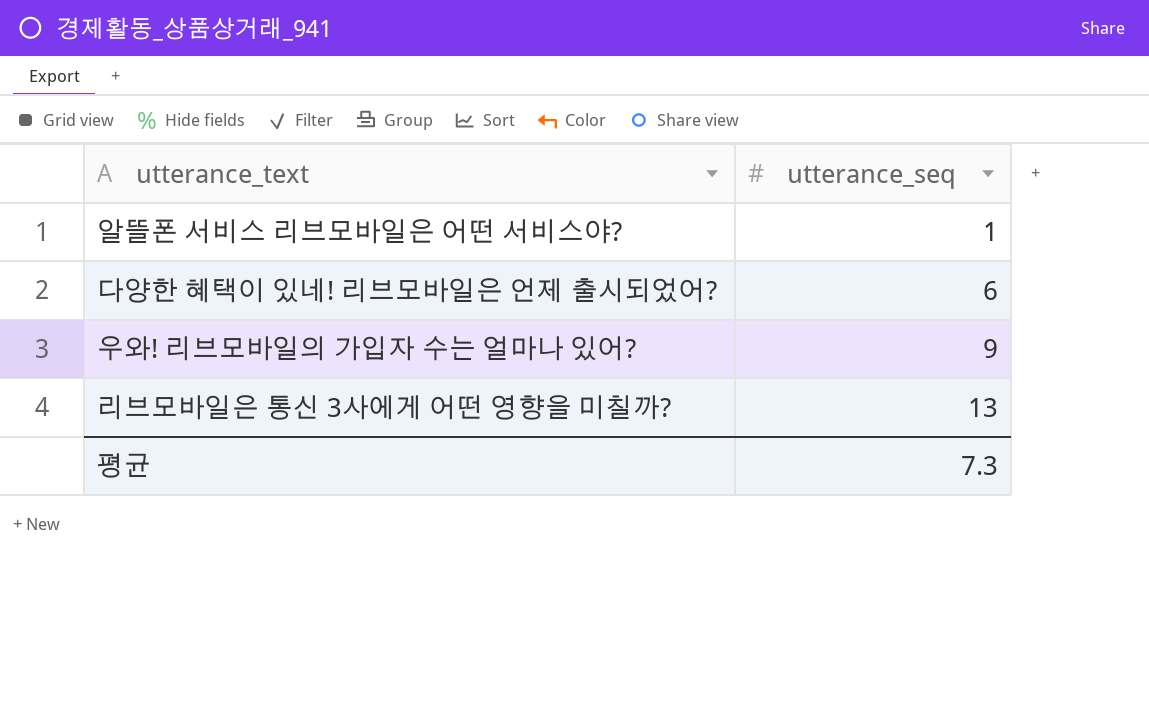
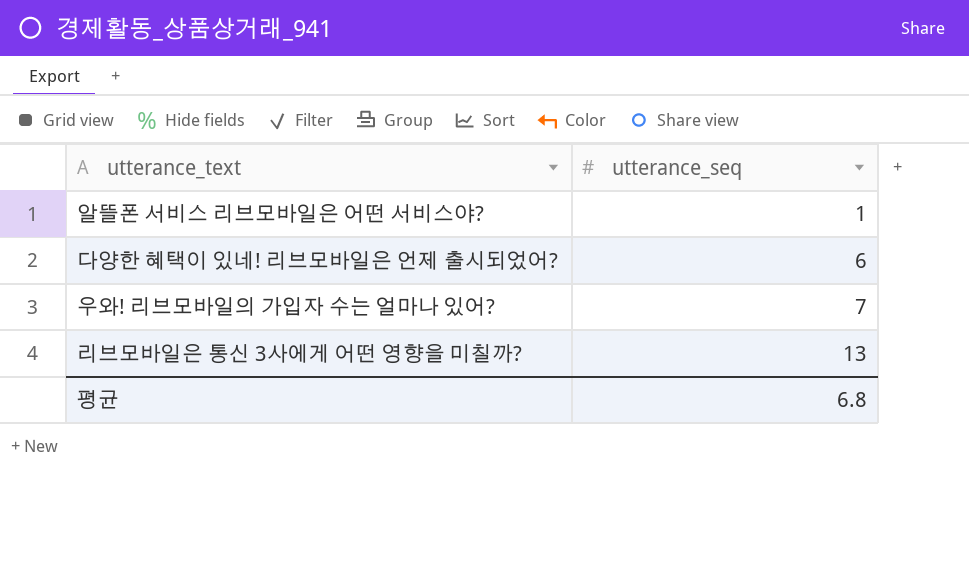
우와! 리브모바일의 가입자 수는 얼마나 있어? | utterance_seq: 9 -> 7
평균 | utterance_seq: 7.3 -> 6.8

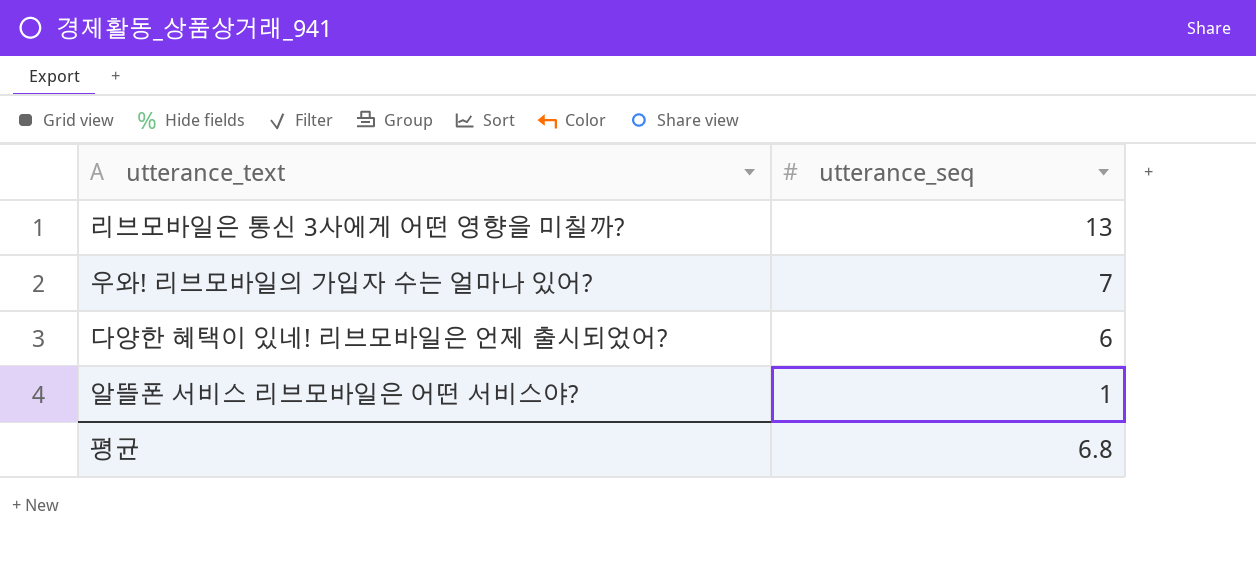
row order: utterance_seq ascending -> utterance_seq descending

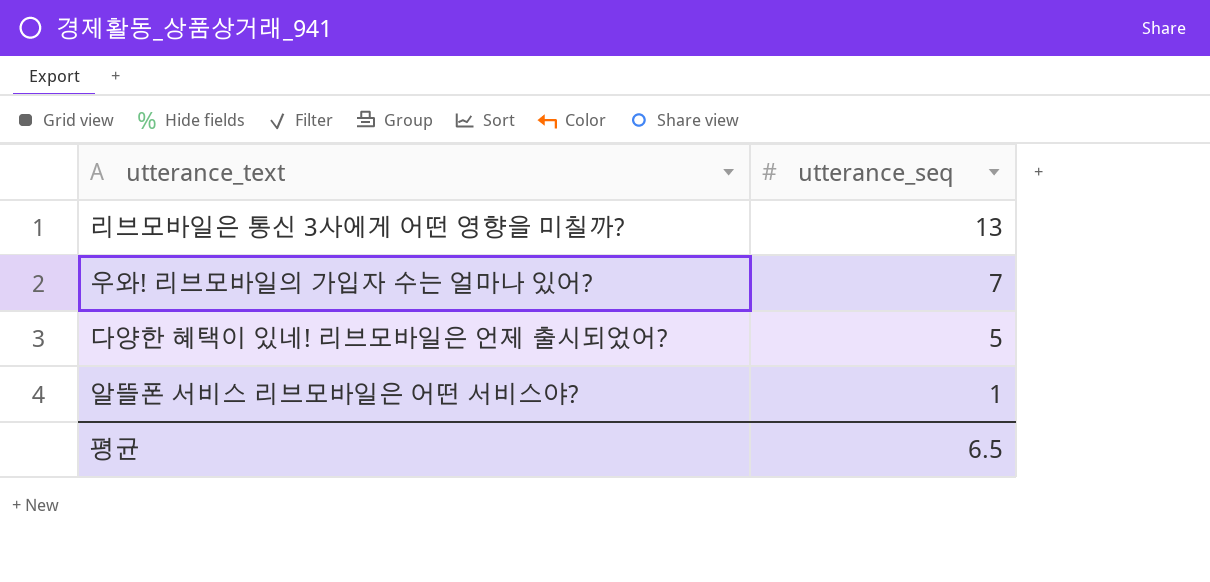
다양한 혜택이 있네! 리브모바일은 언제 출시되었어? | utterance_seq: 6 -> 5
평균 | utterance_seq: 6.8 -> 6.5

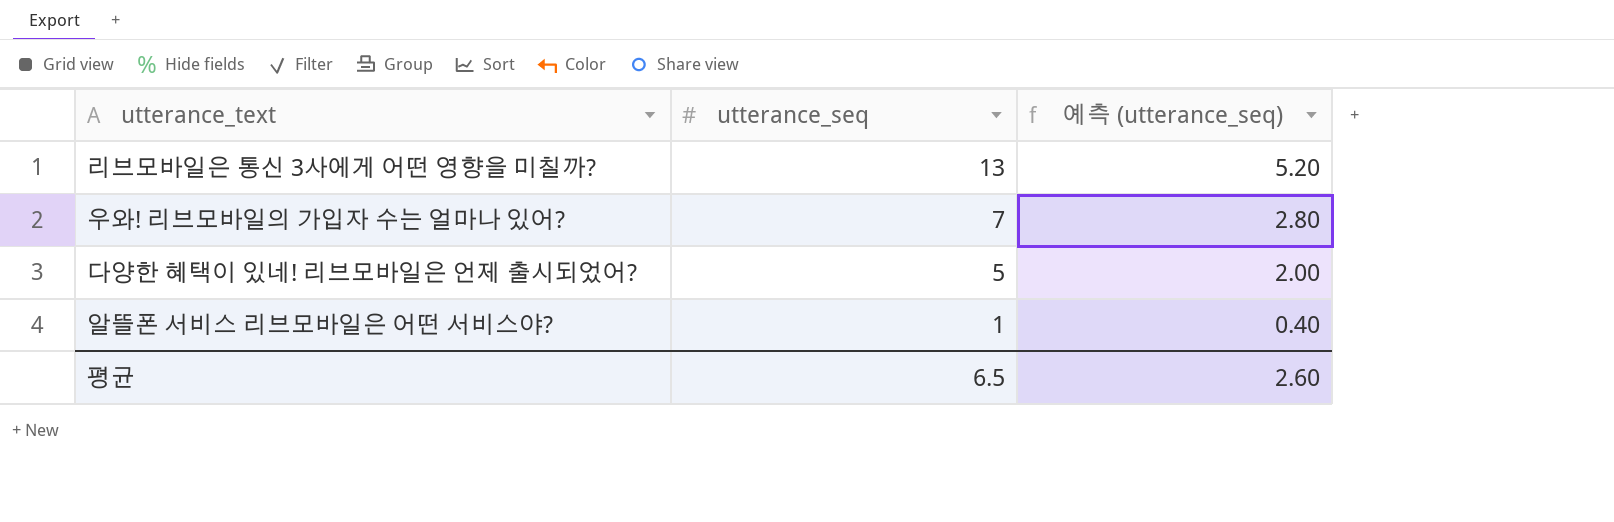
column 예측 (utterance_seq) | formula: none -> [utterance_seq] * 0.4

